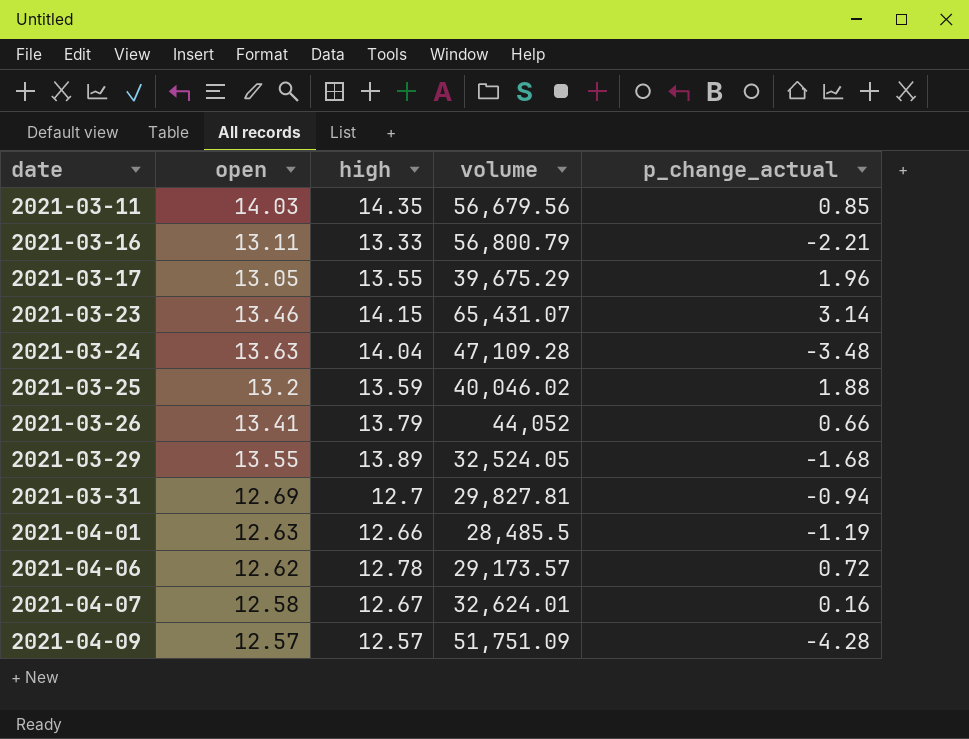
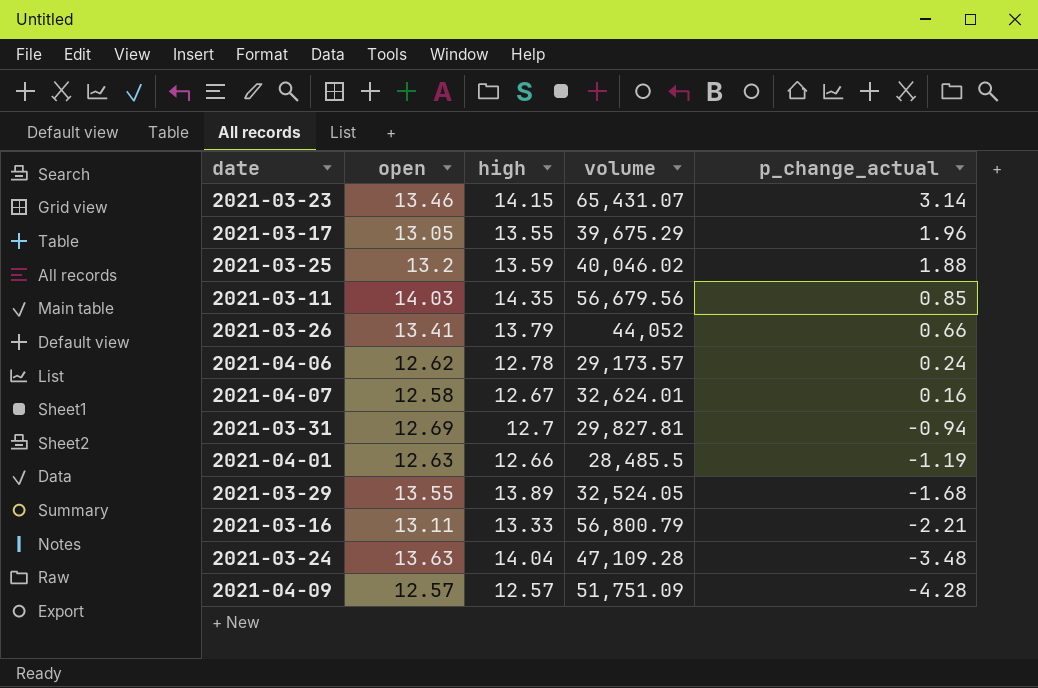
row order: date ascending -> p_change_actual descending
2021-04-06 | p_change_actual: 0.72 -> 0.24

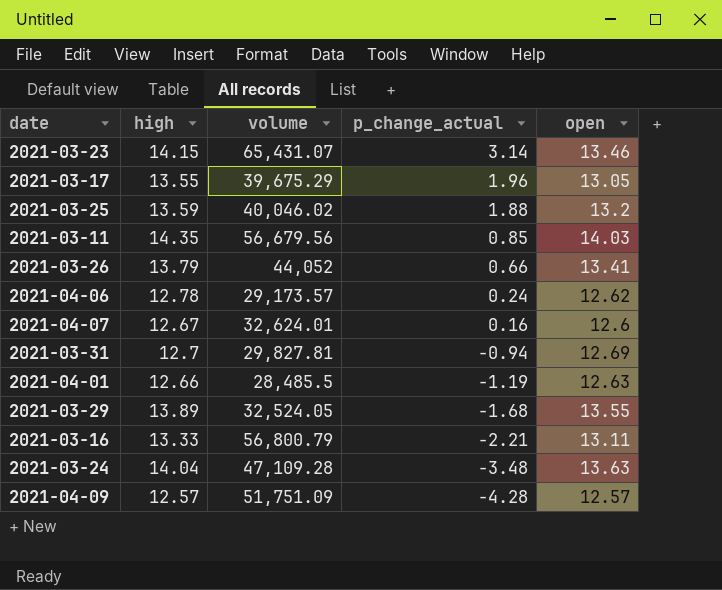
column open | position: 2 -> 5
2021-04-07 | open: 12.58 -> 12.6

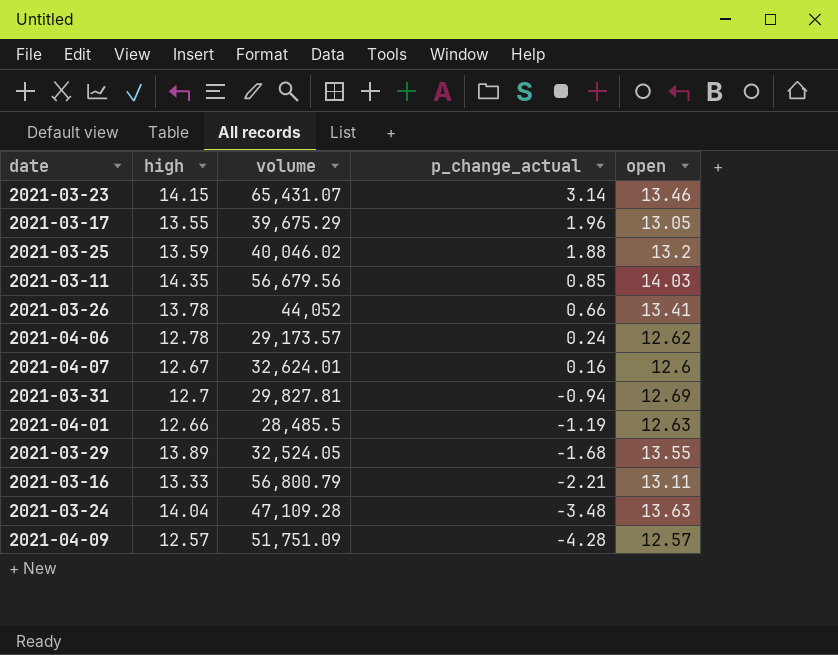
2021-03-26 | high: 13.79 -> 13.78

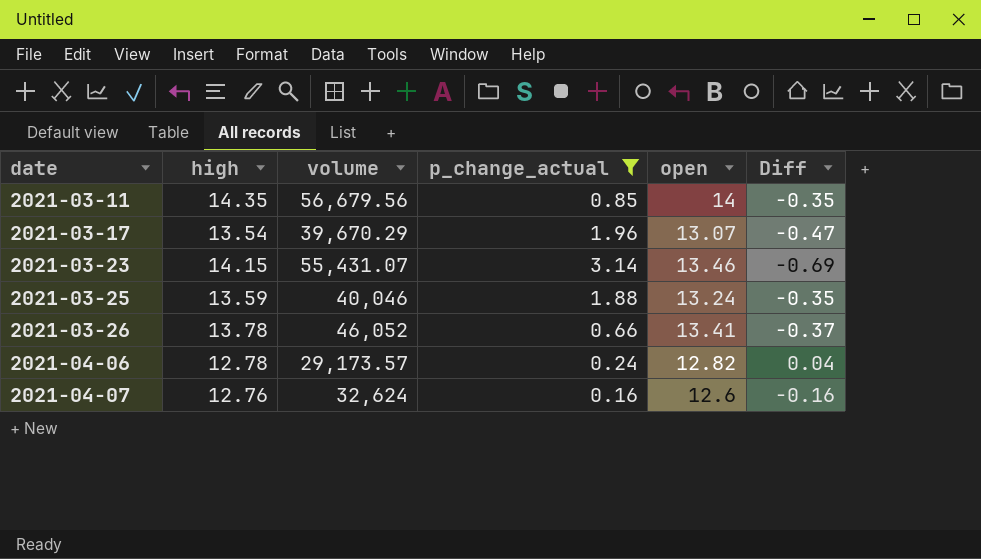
filter: none -> p_change_actual >= 0.16
row order: p_change_actual descending -> date ascending
column Diff | formula: none -> [open] - [high]
2021-03-11 | open: 14.03 -> 14
2021-03-17 | high: 13.55 -> 13.54
2021-03-17 | volume: 39,675.29 -> 39,670.29
2021-03-17 | open: 13.05 -> 13.07
2021-03-23 | volume: 65,431.07 -> 55,431.07
2021-03-25 | volume: 40,046.02 -> 40,046
2021-03-25 | open: 13.2 -> 13.24
2021-03-26 | volume: 44,052 -> 46,052
2021-04-06 | open: 12.62 -> 12.82
2021-04-07 | high: 12.67 -> 12.76
2021-04-07 | volume: 32,624.01 -> 32,624

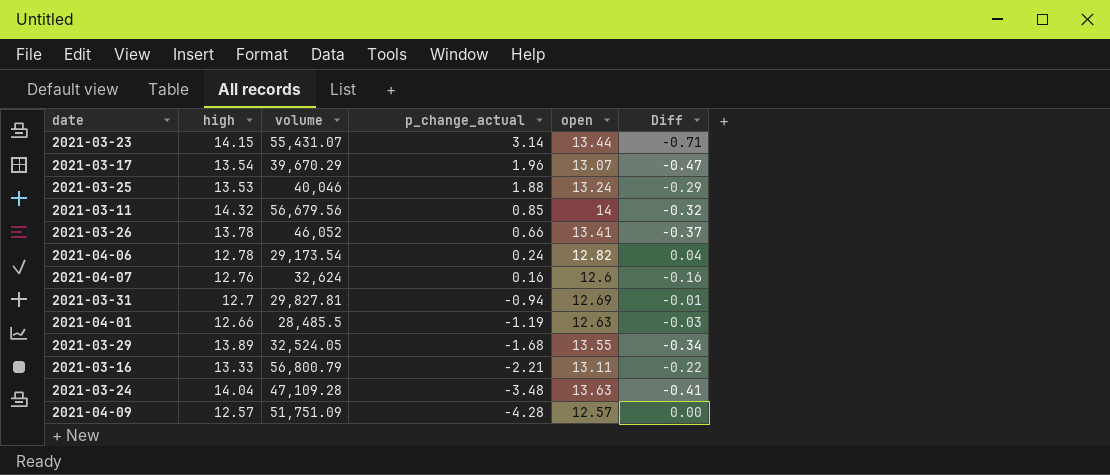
filter: p_change_actual >= 0.16 -> none
row order: date ascending -> p_change_actual descending
2021-03-23 | open: 13.46 -> 13.44
2021-03-23 | Diff: -0.69 -> -0.71
2021-03-25 | high: 13.59 -> 13.53
2021-03-25 | Diff: -0.35 -> -0.29
2021-03-11 | high: 14.35 -> 14.32
2021-03-11 | Diff: -0.35 -> -0.32
2021-04-06 | volume: 29,173.57 -> 29,173.54

